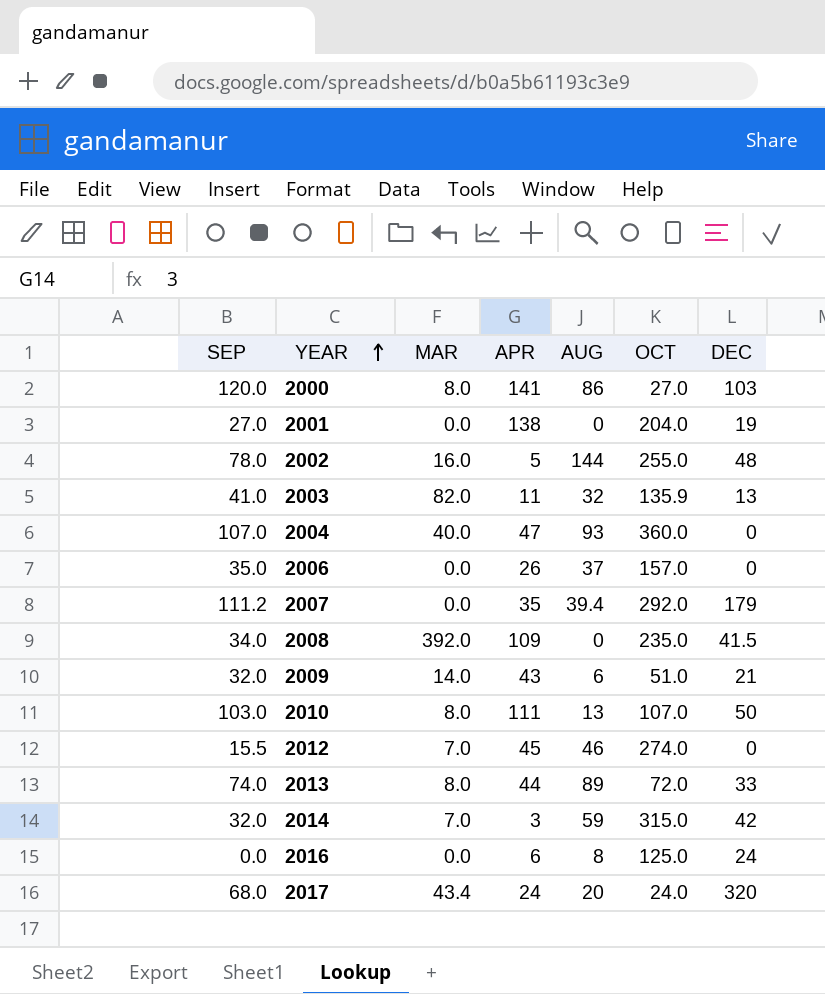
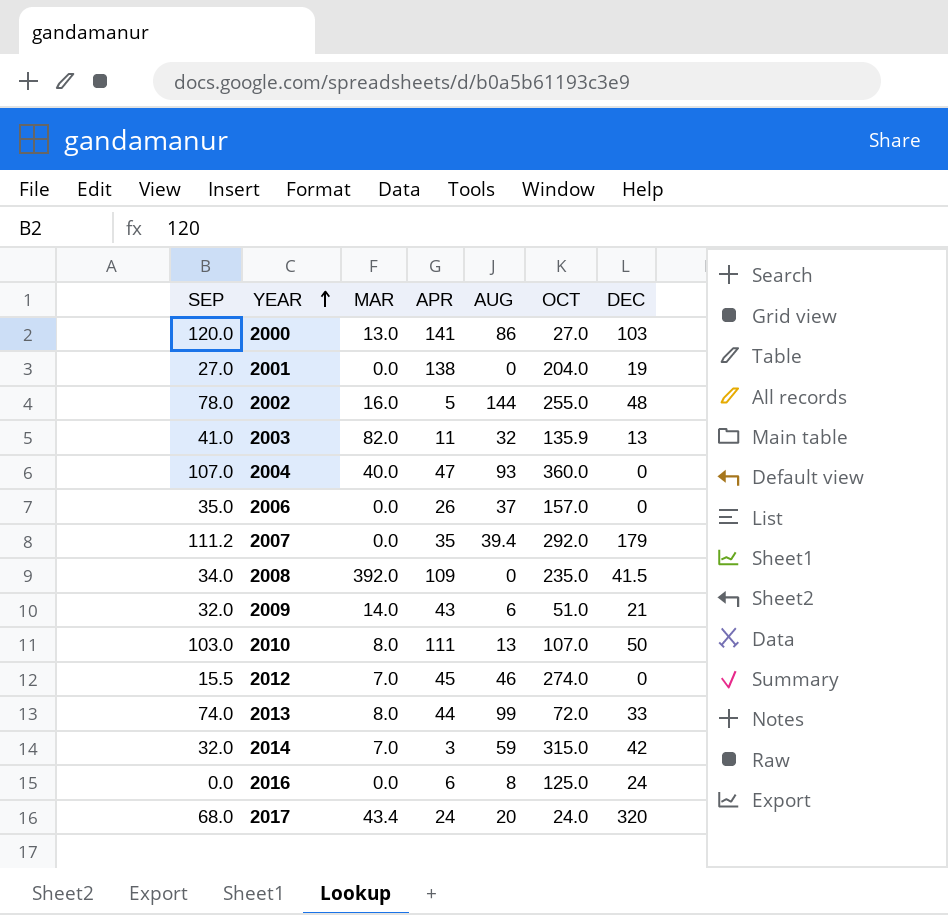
2000 | MAR: 8.0 -> 13.0
2013 | AUG: 89 -> 99

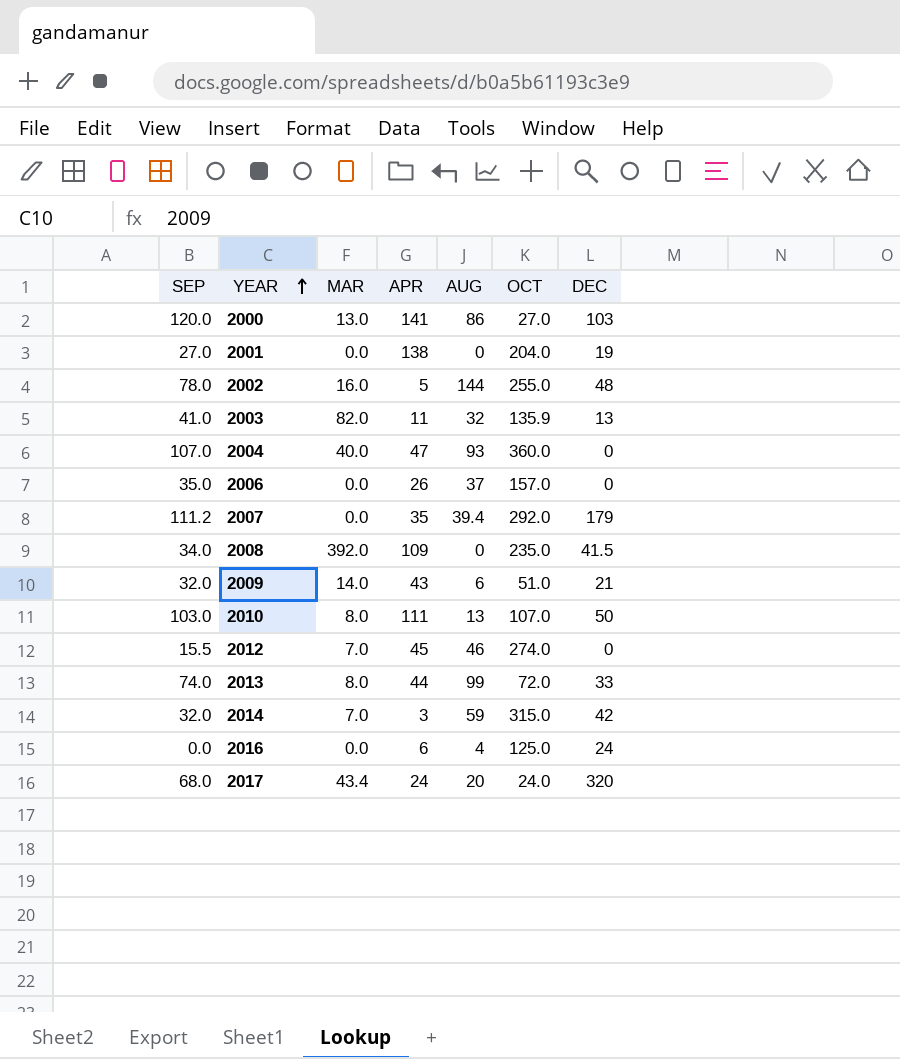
2016 | AUG: 8 -> 4

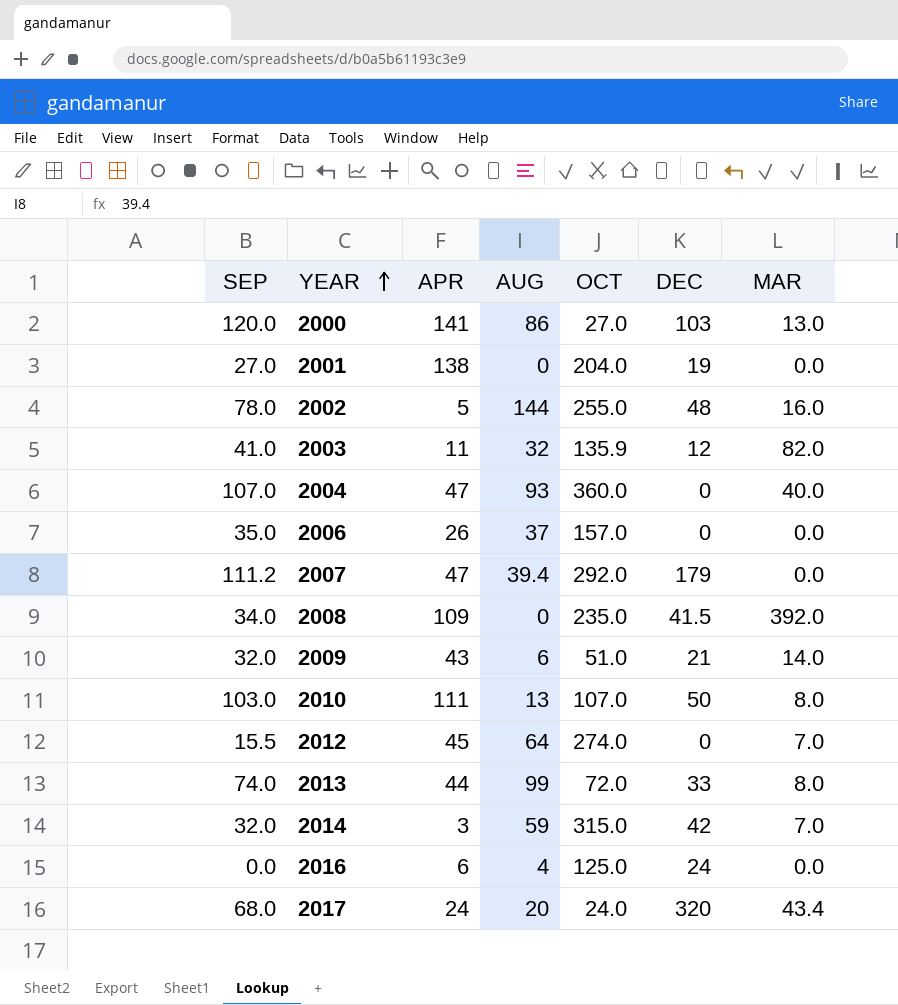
column MAR | position: 3 -> 7
2003 | DEC: 13 -> 12
2007 | APR: 35 -> 47
2012 | AUG: 46 -> 64

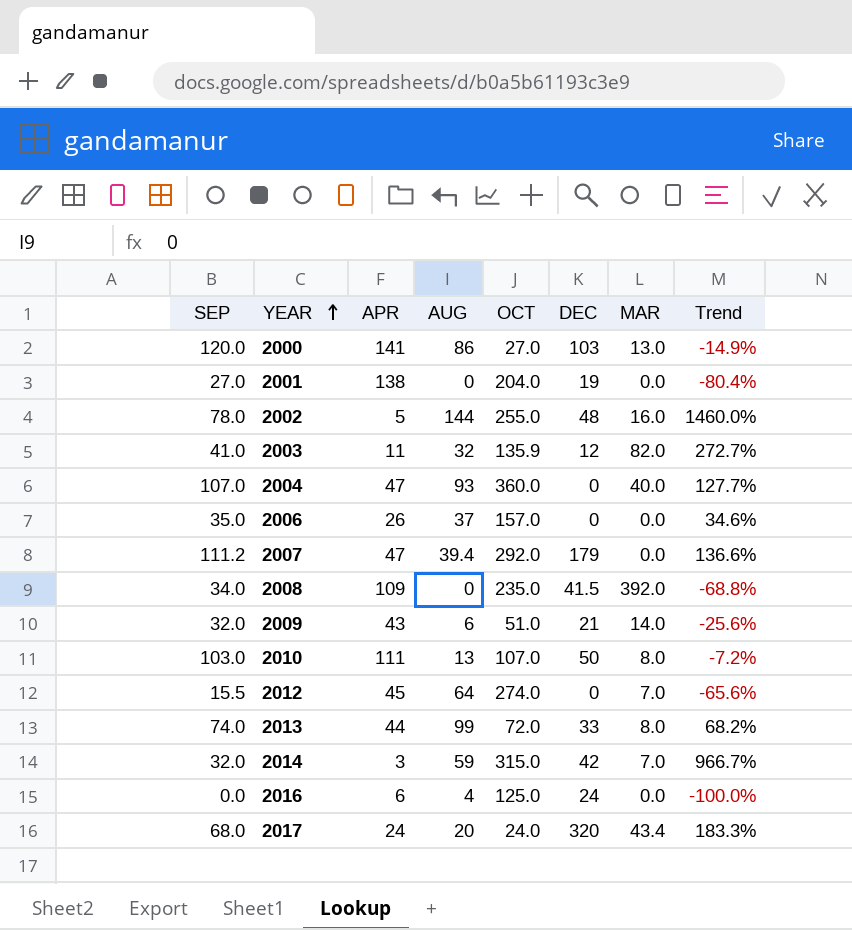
column Trend | formula: none -> ([SEP] - [APR]) / [APR]

